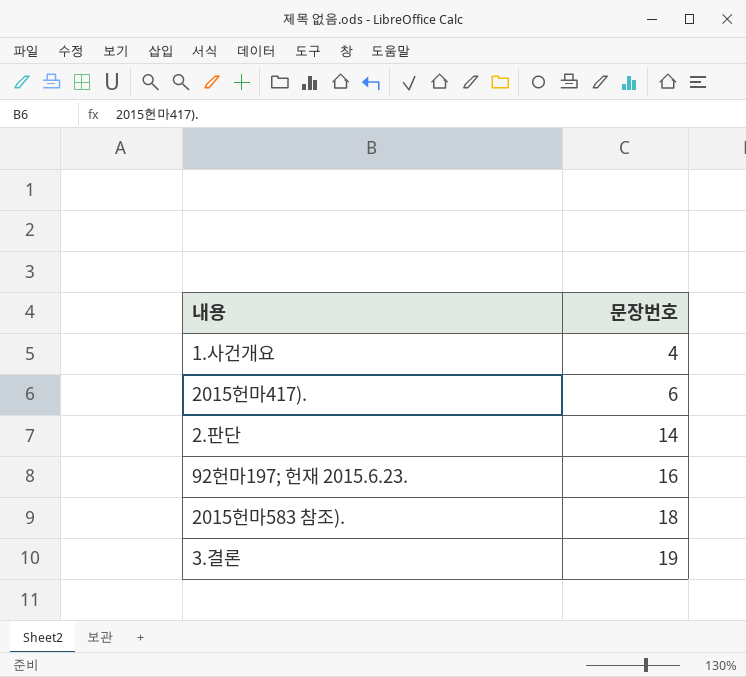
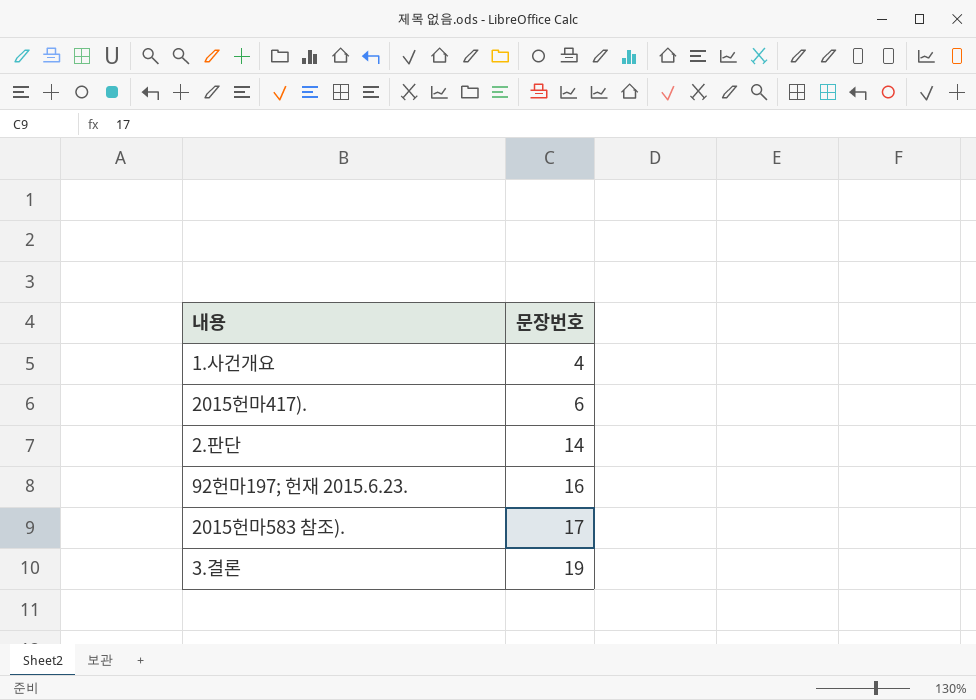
2015헌마583 참조). | 문장번호: 18 -> 17

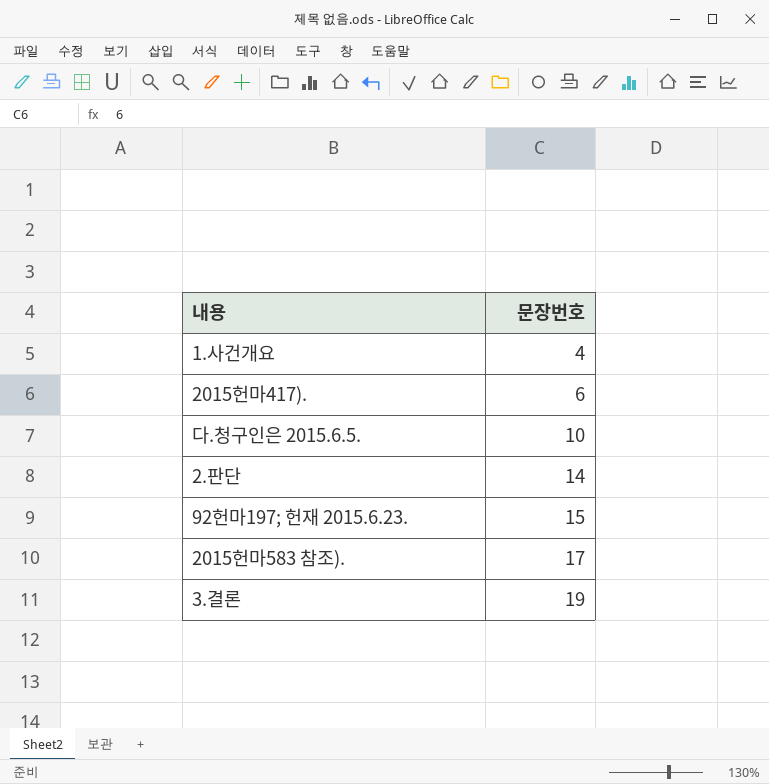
row 다.청구인은 2015.6.5.: none -> 10
92헌마197; 헌재 2015.6.23. | 문장번호: 16 -> 15

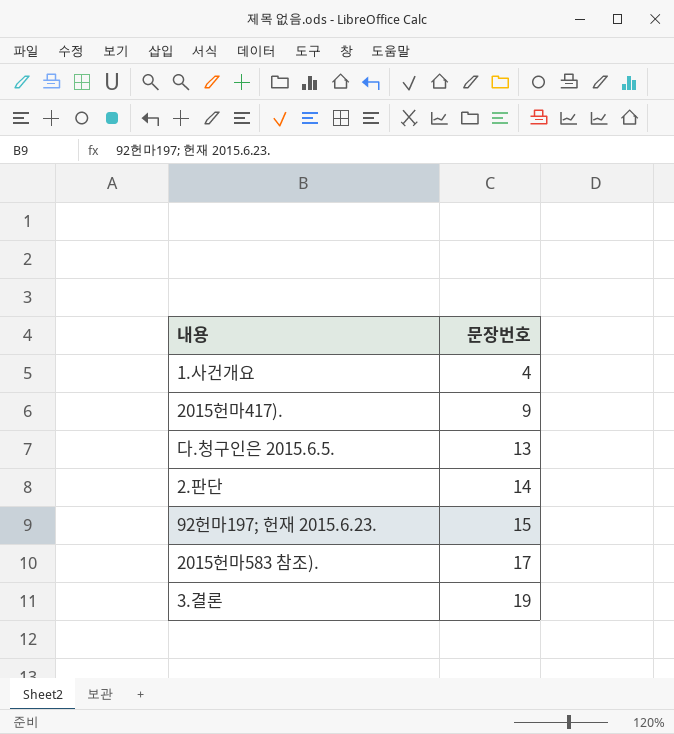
2015헌마417). | 문장번호: 6 -> 9
다.청구인은 2015.6.5. | 문장번호: 10 -> 13

